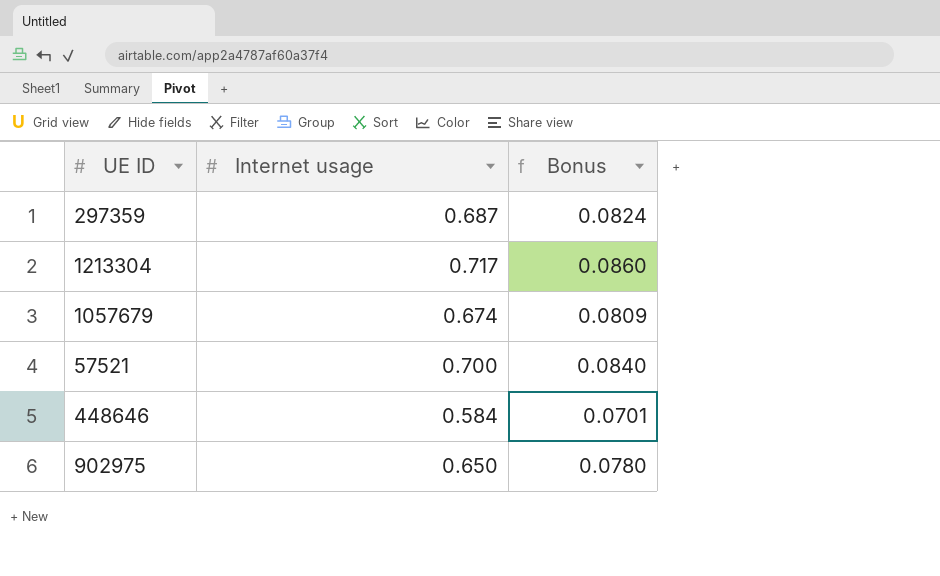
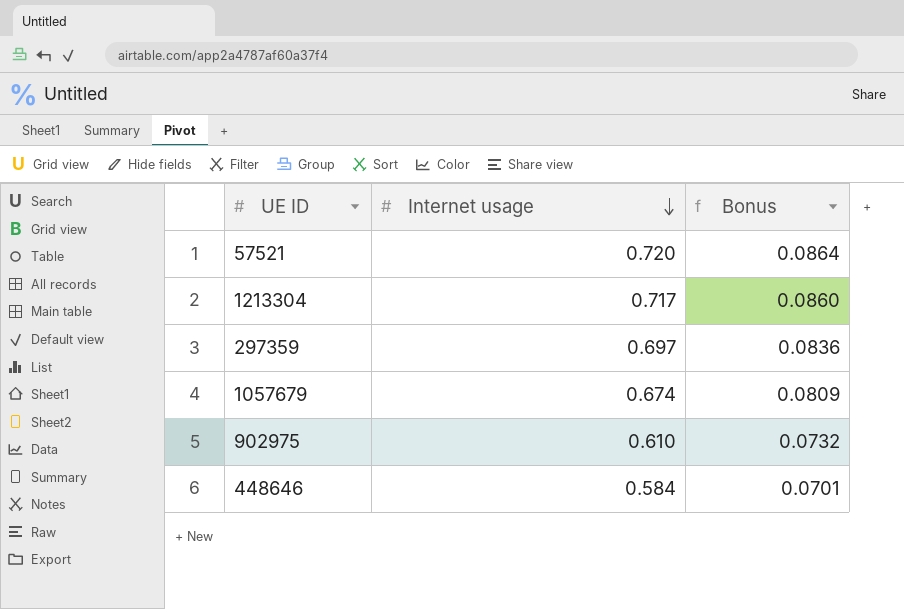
row order: none -> Internet usage descending
57521 | Internet usage: 0.700 -> 0.720
57521 | Bonus: 0.0840 -> 0.0864
297359 | Internet usage: 0.687 -> 0.697
297359 | Bonus: 0.0824 -> 0.0836
902975 | Internet usage: 0.650 -> 0.610
902975 | Bonus: 0.0780 -> 0.0732

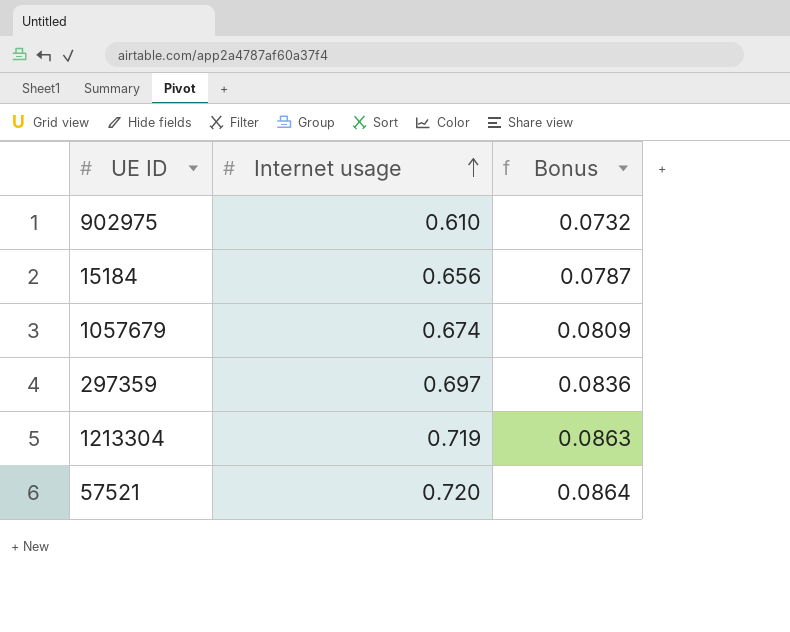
row order: Internet usage descending -> Internet usage ascending
row 448646: 0.584 | 0.0701 -> none
row 15184: none -> 0.656 | 0.0787
1213304 | Internet usage: 0.717 -> 0.719
1213304 | Bonus: 0.0860 -> 0.0863

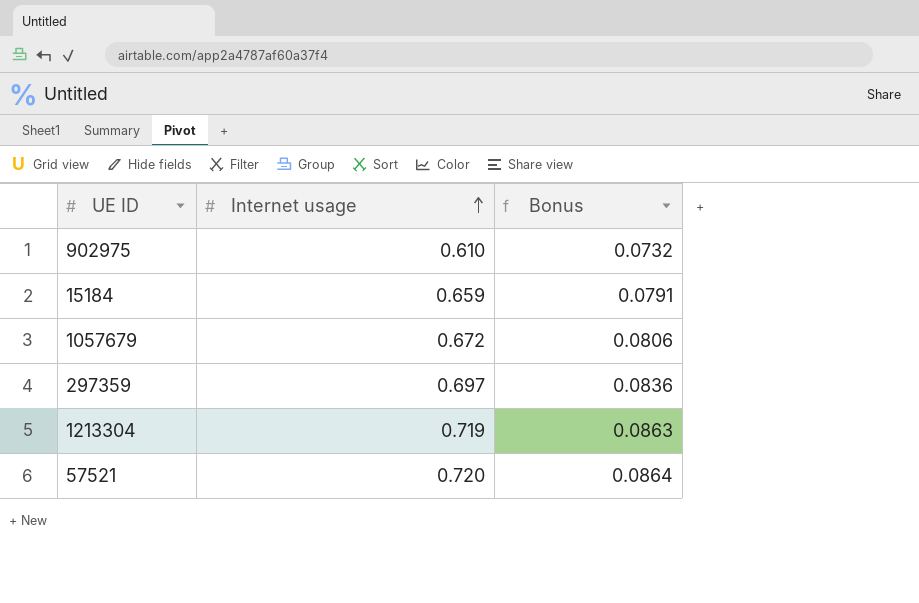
15184 | Internet usage: 0.656 -> 0.659
15184 | Bonus: 0.0787 -> 0.0791
1057679 | Internet usage: 0.674 -> 0.672
1057679 | Bonus: 0.0809 -> 0.0806

